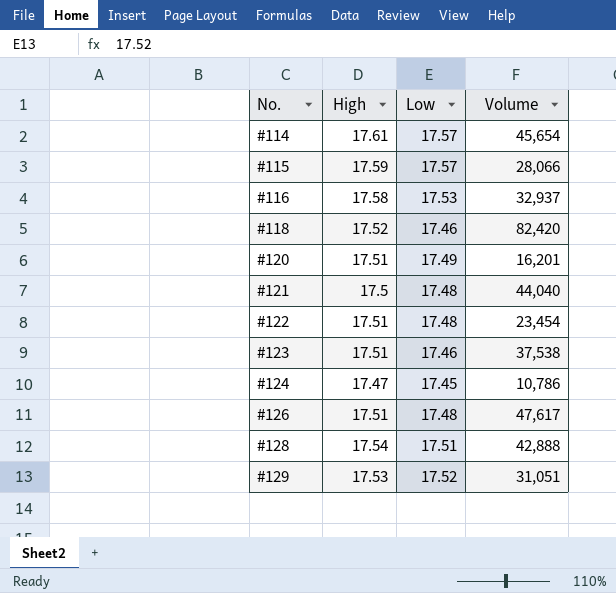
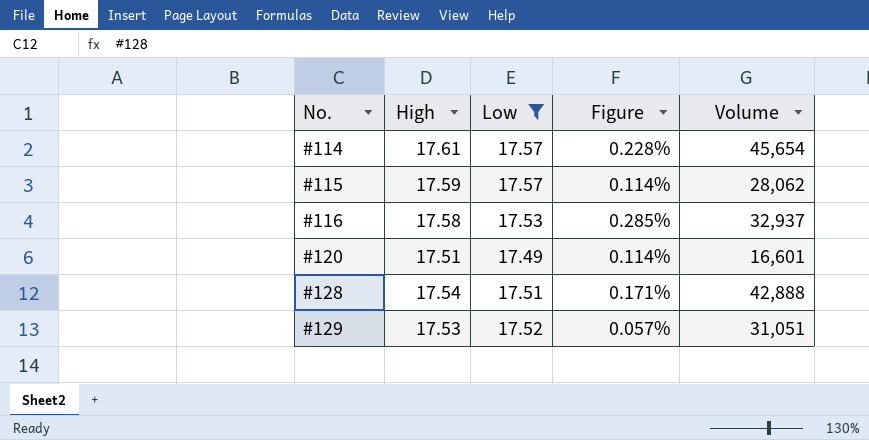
filter: none -> Low >= 17.49
column Figure | formula: none -> ([High] - [Low]) / [Low]
#115 | Volume: 28,066 -> 28,062
#120 | Volume: 16,201 -> 16,601

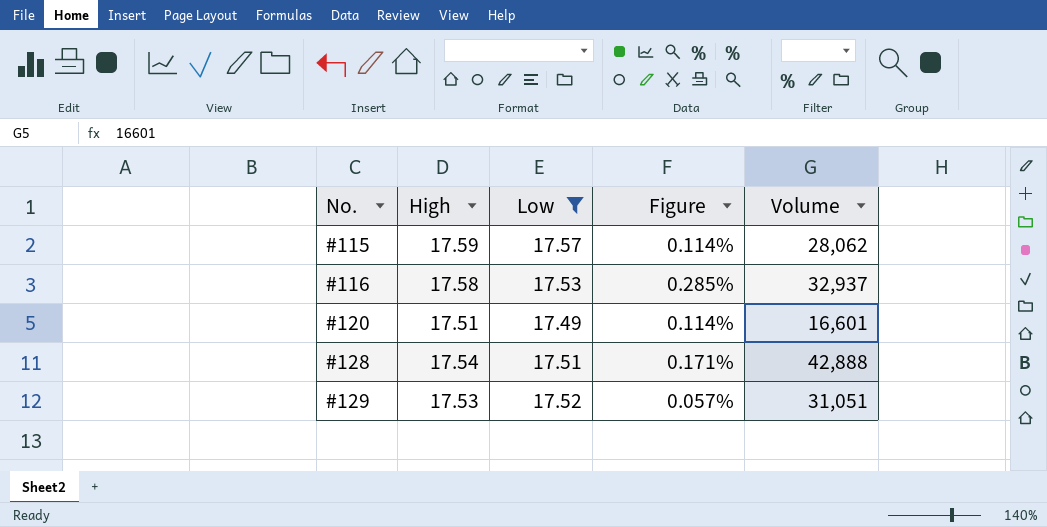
row #114: 17.61 | 17.57 | 0.228% | 45,654 -> none

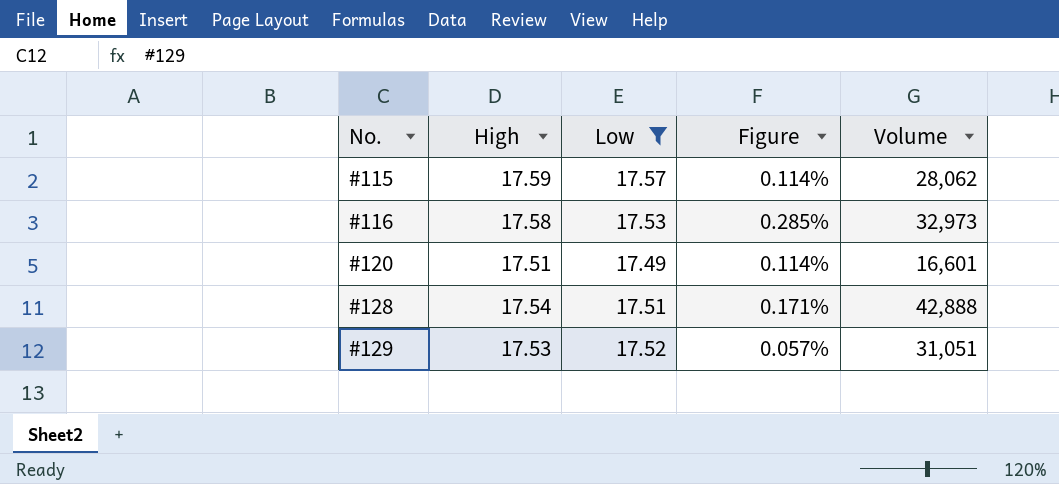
#116 | Volume: 32,937 -> 32,973

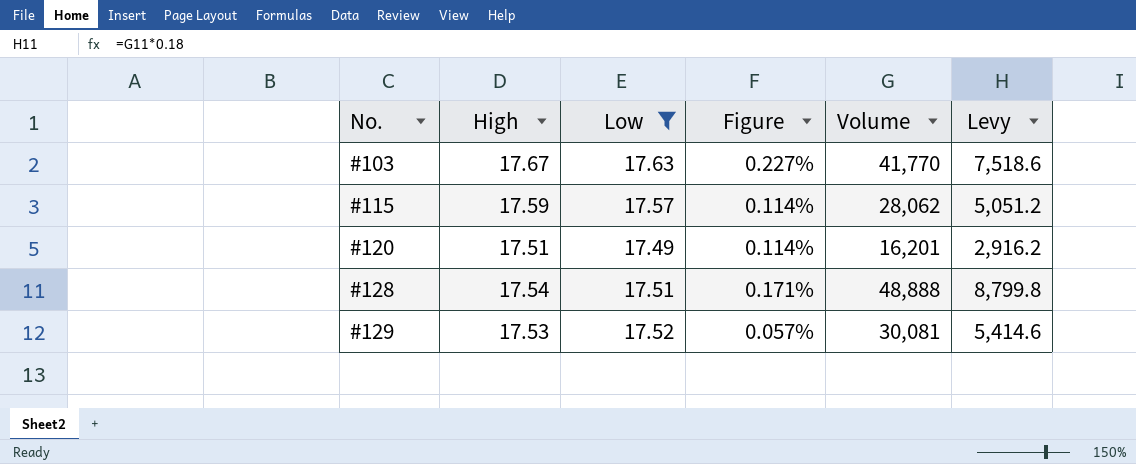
column Levy | formula: none -> [Volume] * 0.18
row #116: 17.58 | 17.53 | 0.285% | 32,973 -> none
row #103: none -> 17.67 | 17.63 | 0.227% | 41,770 | 7,518.6
#120 | Volume: 16,601 -> 16,201
#128 | Volume: 42,888 -> 48,888
#129 | Volume: 31,051 -> 30,081

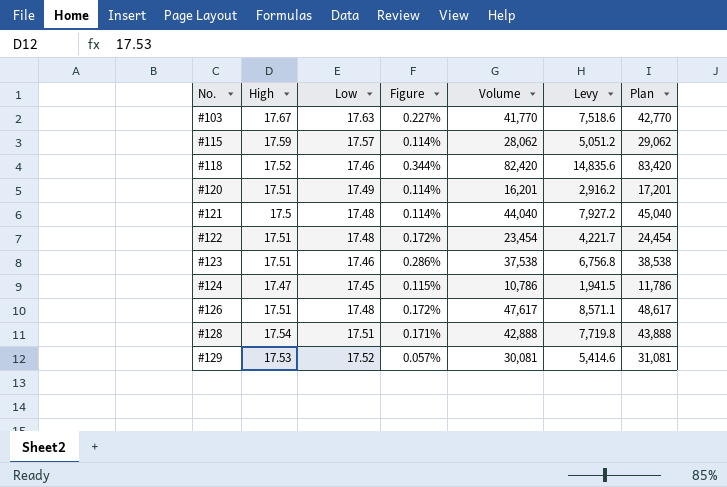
filter: Low >= 17.49 -> none
column Plan | formula: none -> [Volume] + 1000
#128 | Volume: 48,888 -> 42,888
#128 | Levy: 8,799.8 -> 7,719.8

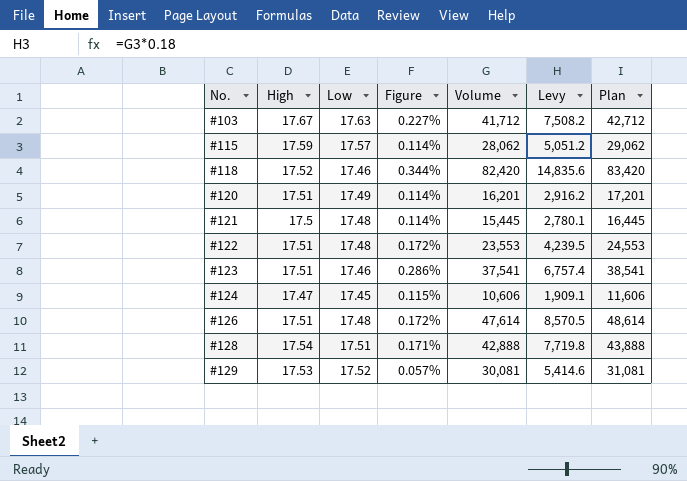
#103 | Volume: 41,770 -> 41,712
#103 | Levy: 7,518.6 -> 7,508.2
#103 | Plan: 42,770 -> 42,712
#121 | Volume: 44,040 -> 15,445
#121 | Levy: 7,927.2 -> 2,780.1
#121 | Plan: 45,040 -> 16,445
#122 | Volume: 23,454 -> 23,553
#122 | Levy: 4,221.7 -> 4,239.5
#122 | Plan: 24,454 -> 24,553
#123 | Volume: 37,538 -> 37,541
#123 | Levy: 6,756.8 -> 6,757.4
#123 | Plan: 38,538 -> 38,541
#124 | Volume: 10,786 -> 10,606
#124 | Levy: 1,941.5 -> 1,909.1
#124 | Plan: 11,786 -> 11,606
#126 | Volume: 47,617 -> 47,614
#126 | Levy: 8,571.1 -> 8,570.5
#126 | Plan: 48,617 -> 48,614

